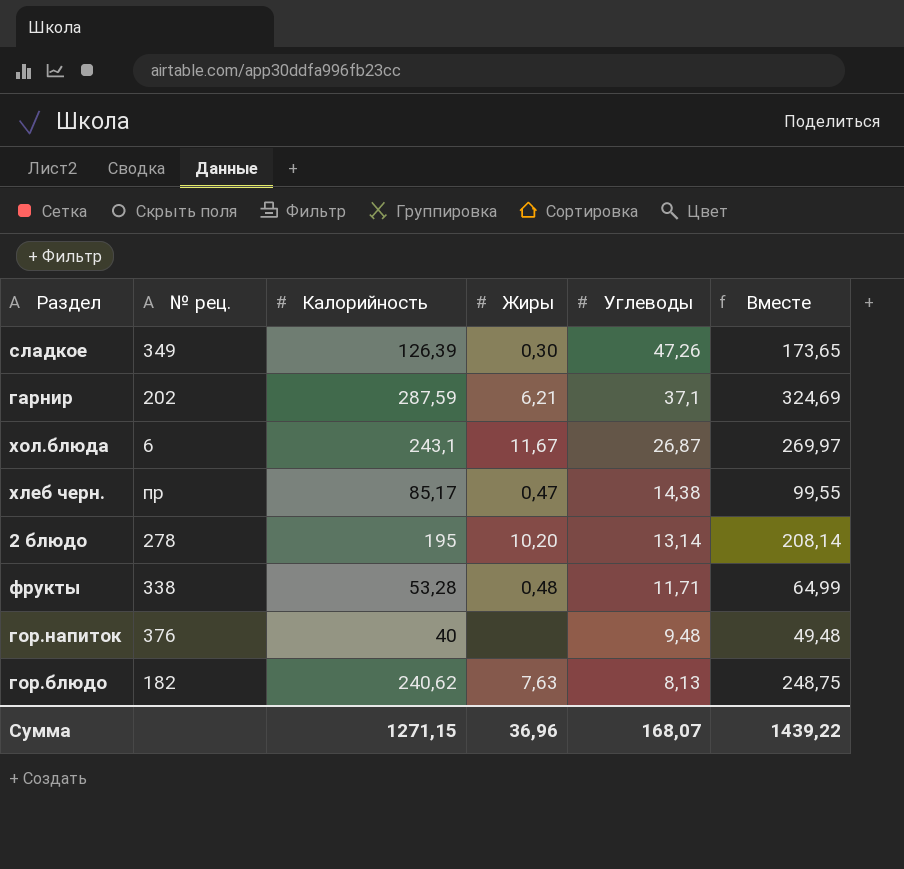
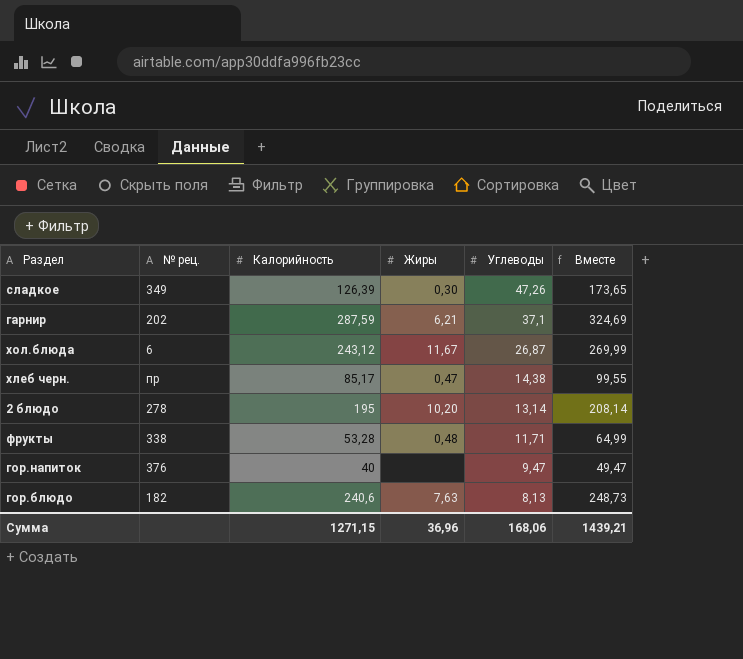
хол.блюда | Калорийность: 243,1 -> 243,12
хол.блюда | Вместе: 269,97 -> 269,99
гор.напиток | Углеводы: 9,48 -> 9,47
гор.напиток | Вместе: 49,48 -> 49,47
гор.блюдо | Калорийность: 240,62 -> 240,6
гор.блюдо | Вместе: 248,75 -> 248,73
Сумма | Углеводы: 168,07 -> 168,06
Сумма | Вместе: 1439,22 -> 1439,21

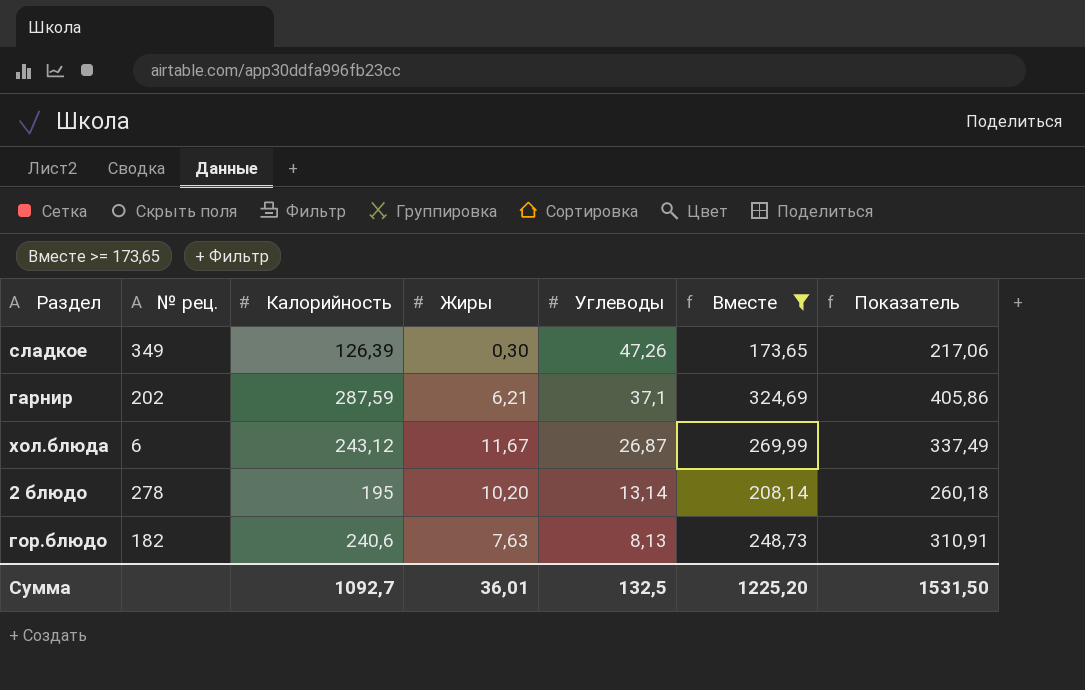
filter: none -> Вместе >= 173,65
column Показатель | formula: none -> [Вместе] * 1,25
Сумма | Калорийность: 1271,15 -> 1092,7
Сумма | Жиры: 36,96 -> 36,01
Сумма | Углеводы: 168,06 -> 132,5
Сумма | Вместе: 1439,21 -> 1225,20

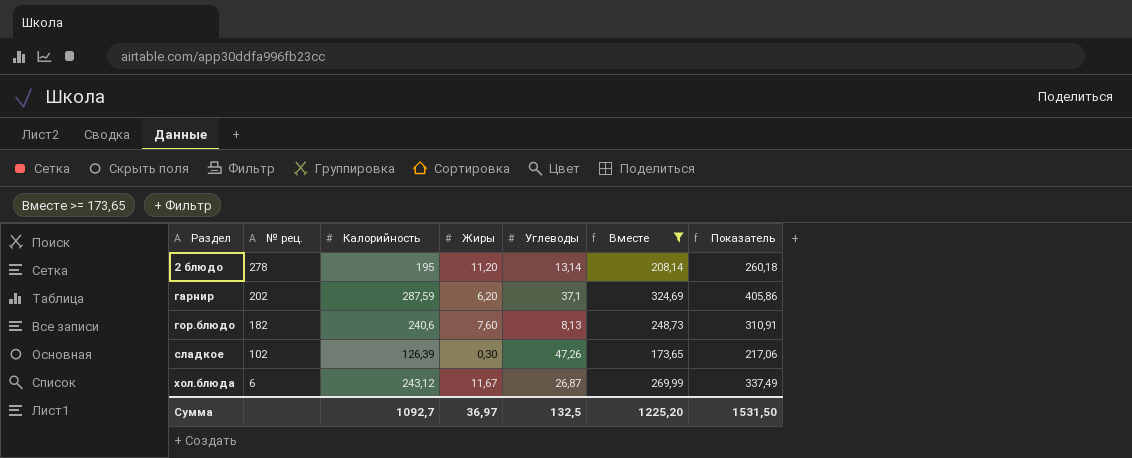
row order: Углеводы descending -> Раздел ascending
2 блюдо | Жиры: 10,20 -> 11,20
гарнир | Жиры: 6,21 -> 6,20
гор.блюдо | Жиры: 7,63 -> 7,60
сладкое | № рец.: 349 -> 102
Сумма | Жиры: 36,01 -> 36,97

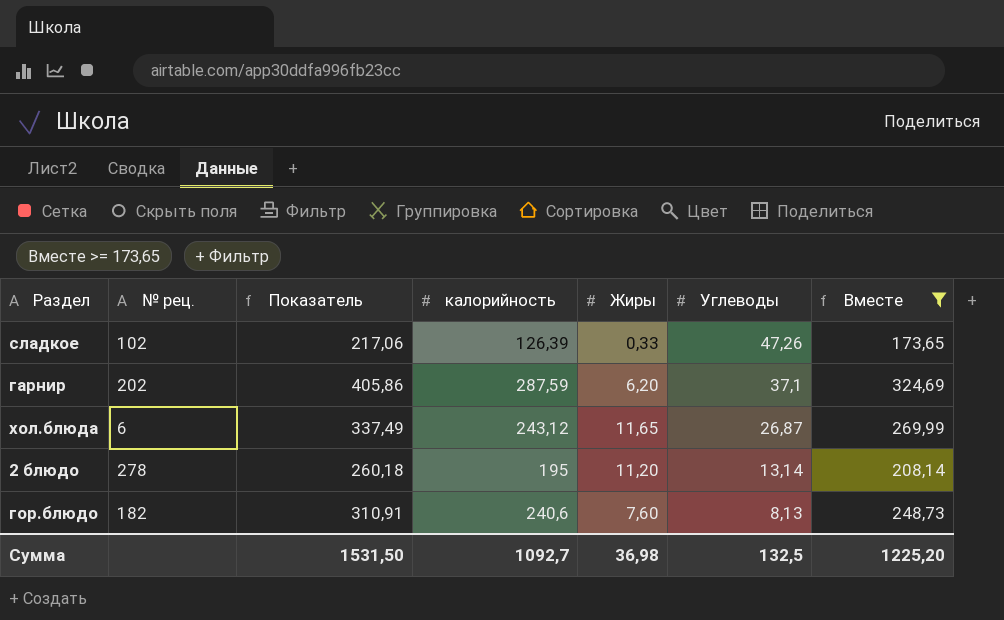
row order: Раздел ascending -> Углеводы descending
column Показатель | position: 7 -> 3
column name: Калорийность -> калорийность
сладкое | Жиры: 0,30 -> 0,33
хол.блюда | Жиры: 11,67 -> 11,65
Сумма | Жиры: 36,97 -> 36,98

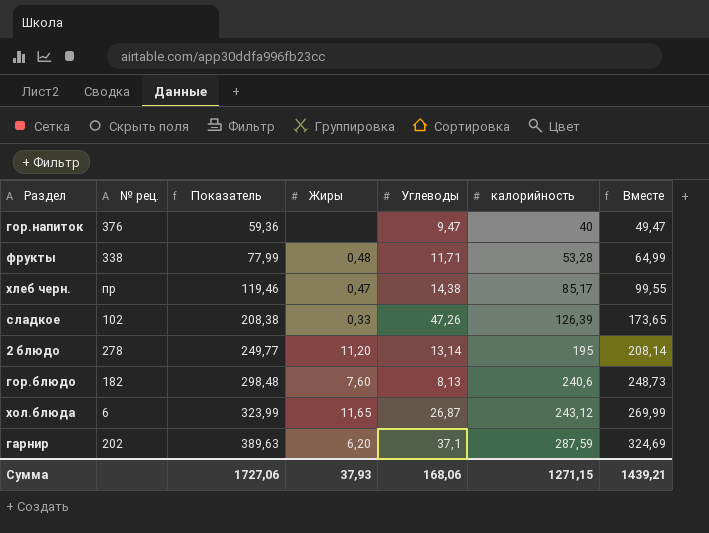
filter: Вместе >= 173,65 -> none
row order: Углеводы descending -> Показатель ascending
column Показатель | formula: [Вместе] * 1,25 -> [Вместе] * 1,2
column калорийность | position: 4 -> 6
Сумма | Показатель: 1531,50 -> 1727,06
Сумма | Жиры: 36,98 -> 37,93
Сумма | Углеводы: 132,5 -> 168,06
Сумма | калорийность: 1092,7 -> 1271,15
Сумма | Вместе: 1225,20 -> 1439,21

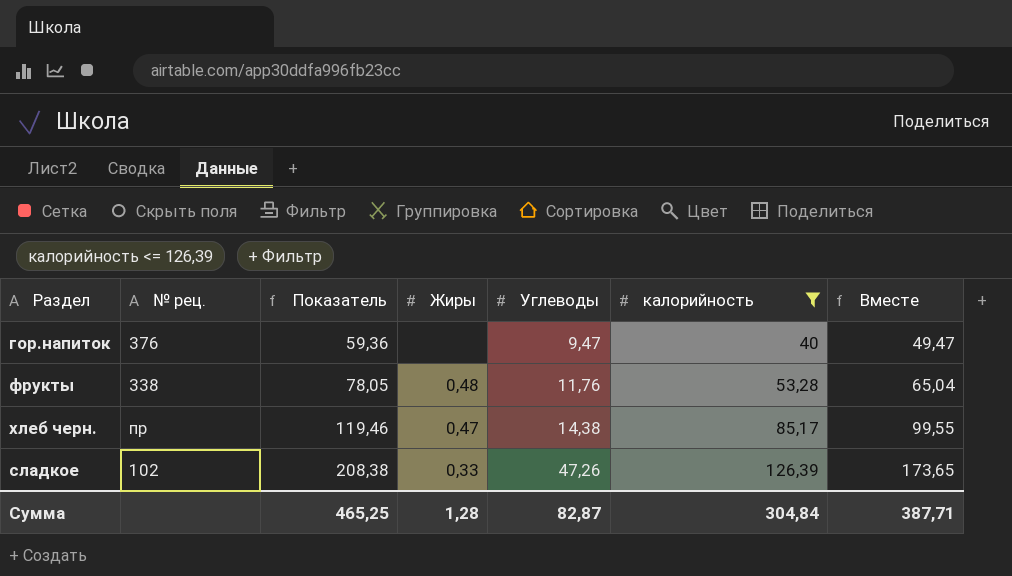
filter: none -> калорийность <= 126,39
фрукты | Показатель: 77,99 -> 78,05
фрукты | Углеводы: 11,71 -> 11,76
фрукты | Вместе: 64,99 -> 65,04
Сумма | Показатель: 1727,06 -> 465,25
Сумма | Жиры: 37,93 -> 1,28
Сумма | Углеводы: 168,06 -> 82,87
Сумма | калорийность: 1271,15 -> 304,84
Сумма | Вместе: 1439,21 -> 387,71

